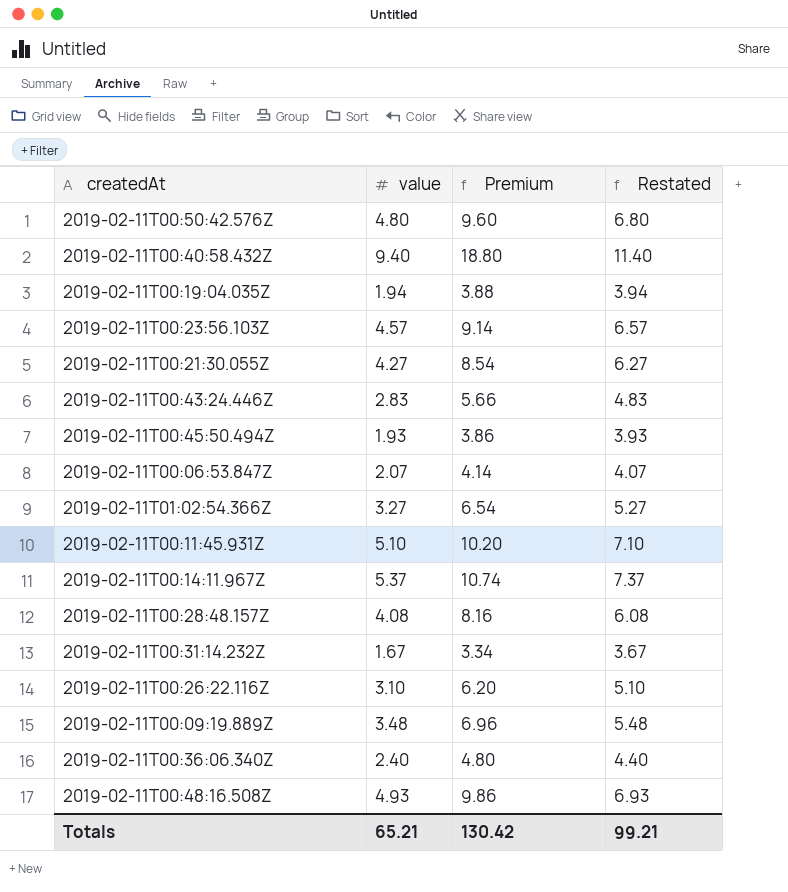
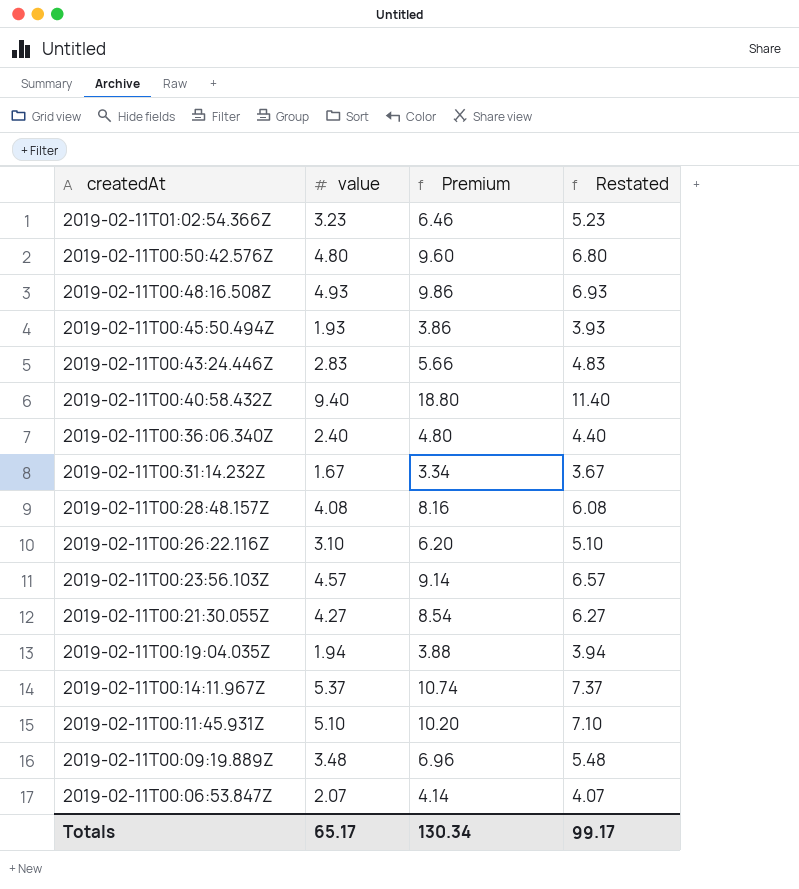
row order: none -> createdAt descending
2019-02-11T01:02:54.366Z | value: 3.27 -> 3.23
2019-02-11T01:02:54.366Z | Premium: 6.54 -> 6.46
2019-02-11T01:02:54.366Z | Restated: 5.27 -> 5.23
Totals | value: 65.21 -> 65.17
Totals | Premium: 130.42 -> 130.34
Totals | Restated: 99.21 -> 99.17

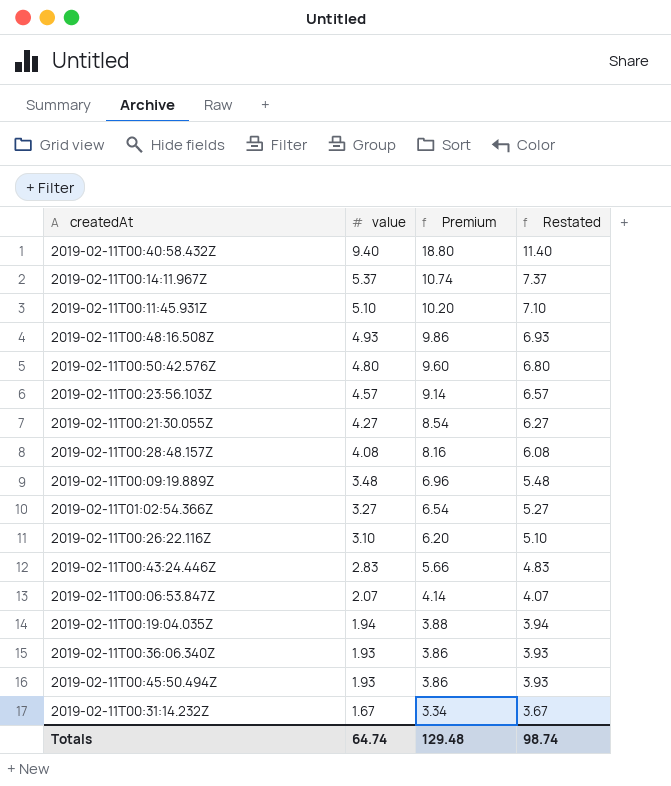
row order: createdAt descending -> value descending
2019-02-11T01:02:54.366Z | value: 3.23 -> 3.27
2019-02-11T01:02:54.366Z | Premium: 6.46 -> 6.54
2019-02-11T01:02:54.366Z | Restated: 5.23 -> 5.27
2019-02-11T00:36:06.340Z | value: 2.40 -> 1.93
2019-02-11T00:36:06.340Z | Premium: 4.80 -> 3.86
2019-02-11T00:36:06.340Z | Restated: 4.40 -> 3.93
Totals | value: 65.17 -> 64.74
Totals | Premium: 130.34 -> 129.48
Totals | Restated: 99.17 -> 98.74

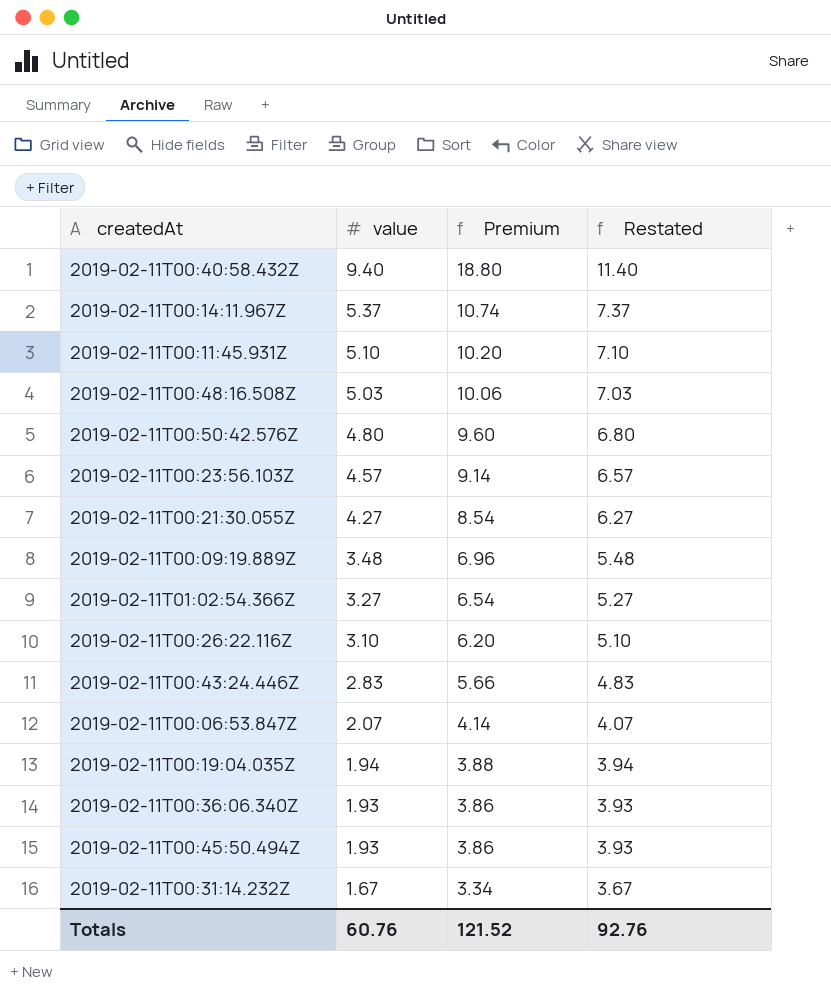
row 2019-02-11T00:28:48.157Z: 4.08 | 8.16 | 6.08 -> none
2019-02-11T00:48:16.508Z | value: 4.93 -> 5.03
2019-02-11T00:48:16.508Z | Premium: 9.86 -> 10.06
2019-02-11T00:48:16.508Z | Restated: 6.93 -> 7.03
Totals | value: 64.74 -> 60.76
Totals | Premium: 129.48 -> 121.52
Totals | Restated: 98.74 -> 92.76

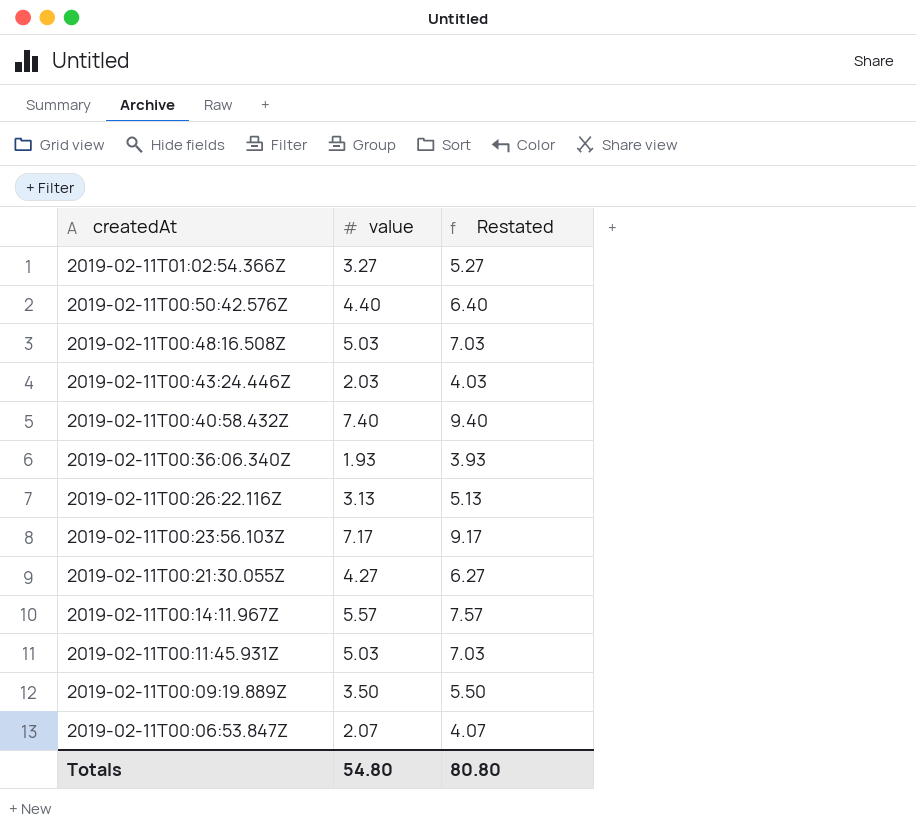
row order: value descending -> createdAt descending
column Premium | formula: [value] * 2 -> none
row 2019-02-11T00:19:04.035Z: 1.94 | 3.88 | 3.94 -> none
row 2019-02-11T00:45:50.494Z: 1.93 | 3.86 | 3.93 -> none
row 2019-02-11T00:31:14.232Z: 1.67 | 3.34 | 3.67 -> none
2019-02-11T00:50:42.576Z | value: 4.80 -> 4.40
2019-02-11T00:50:42.576Z | Restated: 6.80 -> 6.40
2019-02-11T00:43:24.446Z | value: 2.83 -> 2.03
2019-02-11T00:43:24.446Z | Restated: 4.83 -> 4.03
2019-02-11T00:40:58.432Z | value: 9.40 -> 7.40
2019-02-11T00:40:58.432Z | Restated: 11.40 -> 9.40
2019-02-11T00:26:22.116Z | value: 3.10 -> 3.13
2019-02-11T00:26:22.116Z | Restated: 5.10 -> 5.13
2019-02-11T00:23:56.103Z | value: 4.57 -> 7.17
2019-02-11T00:23:56.103Z | Restated: 6.57 -> 9.17
2019-02-11T00:14:11.967Z | value: 5.37 -> 5.57
2019-02-11T00:14:11.967Z | Restated: 7.37 -> 7.57
2019-02-11T00:11:45.931Z | value: 5.10 -> 5.03
2019-02-11T00:11:45.931Z | Restated: 7.10 -> 7.03
2019-02-11T00:09:19.889Z | value: 3.48 -> 3.50
2019-02-11T00:09:19.889Z | Restated: 5.48 -> 5.50
Totals | value: 60.76 -> 54.80
Totals | Restated: 92.76 -> 80.80

